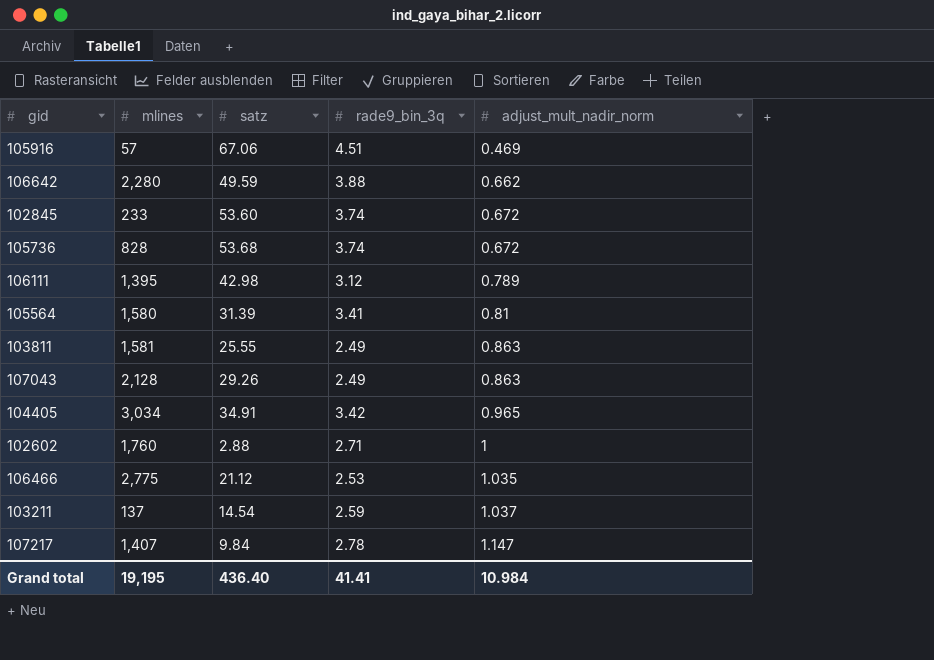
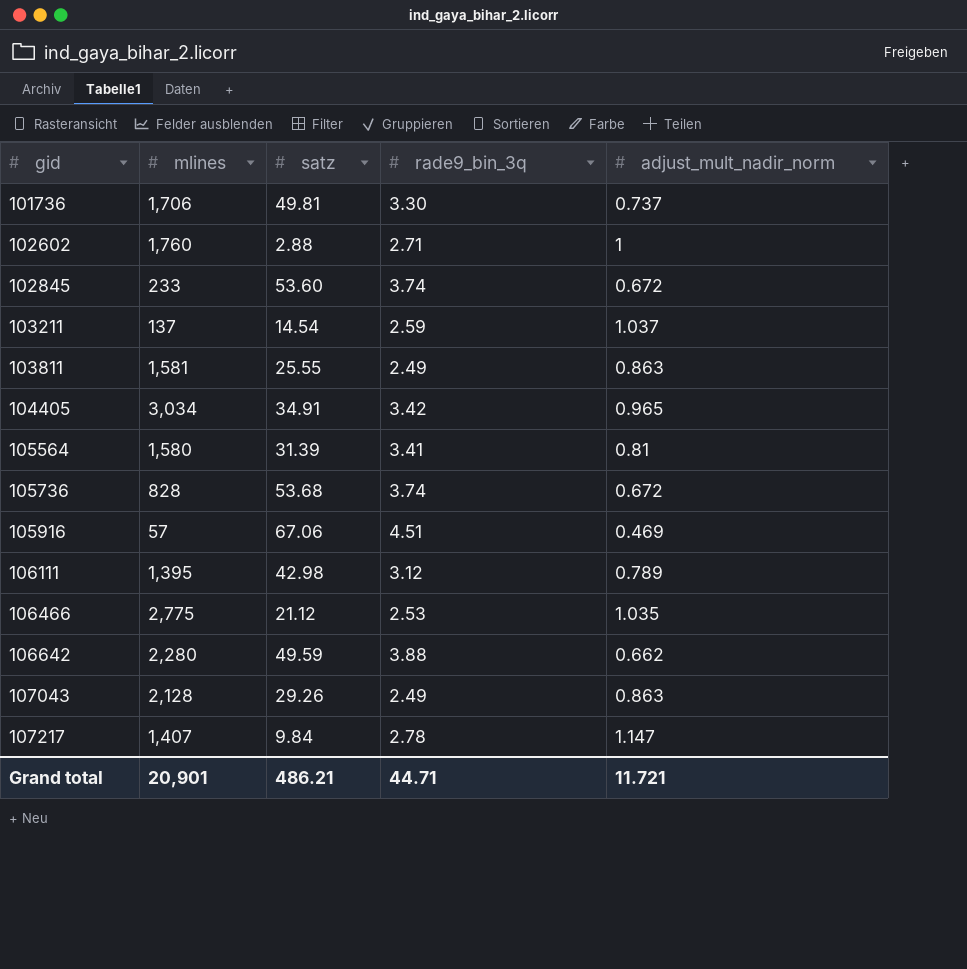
row order: adjust_mult_nadir_norm ascending -> gid ascending
row 101736: none -> 1,706 | 49.81 | 3.30 | 0.737
Grand total | mlines: 19,195 -> 20,901
Grand total | satz: 436.40 -> 486.21
Grand total | rade9_bin_3q: 41.41 -> 44.71
Grand total | adjust_mult_nadir_norm: 10.984 -> 11.721

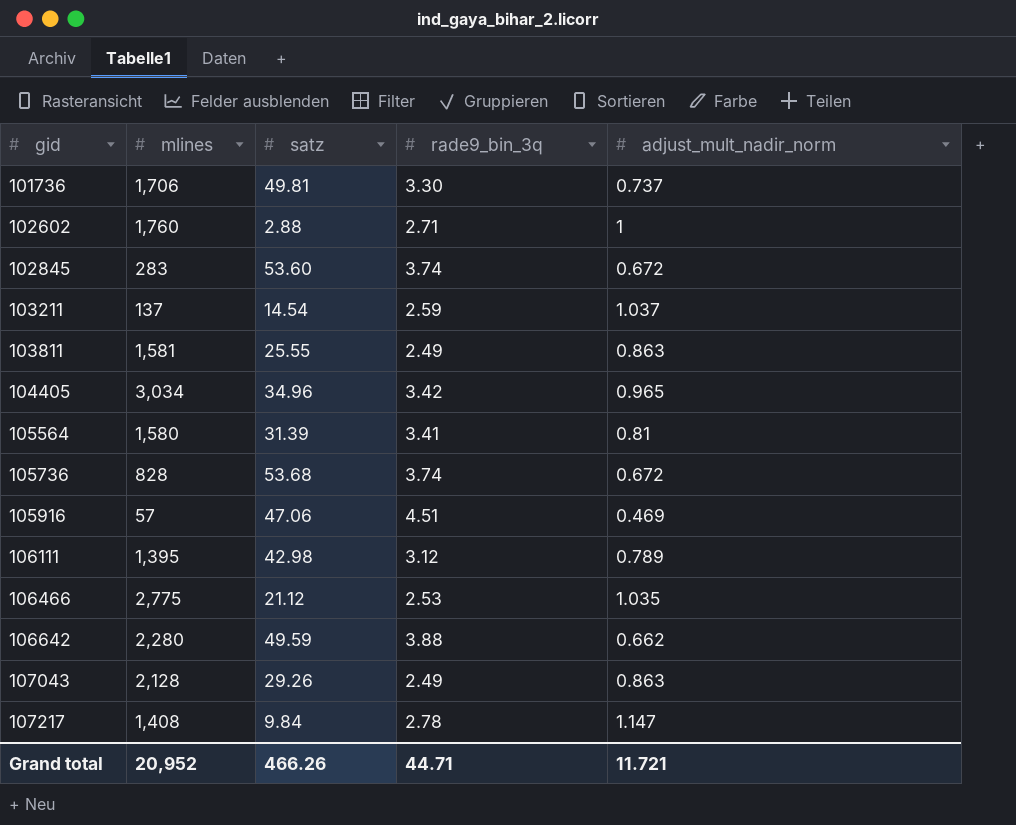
102845 | mlines: 233 -> 283
104405 | satz: 34.91 -> 34.96
105916 | satz: 67.06 -> 47.06
107217 | mlines: 1,407 -> 1,408
Grand total | mlines: 20,901 -> 20,952
Grand total | satz: 486.21 -> 466.26

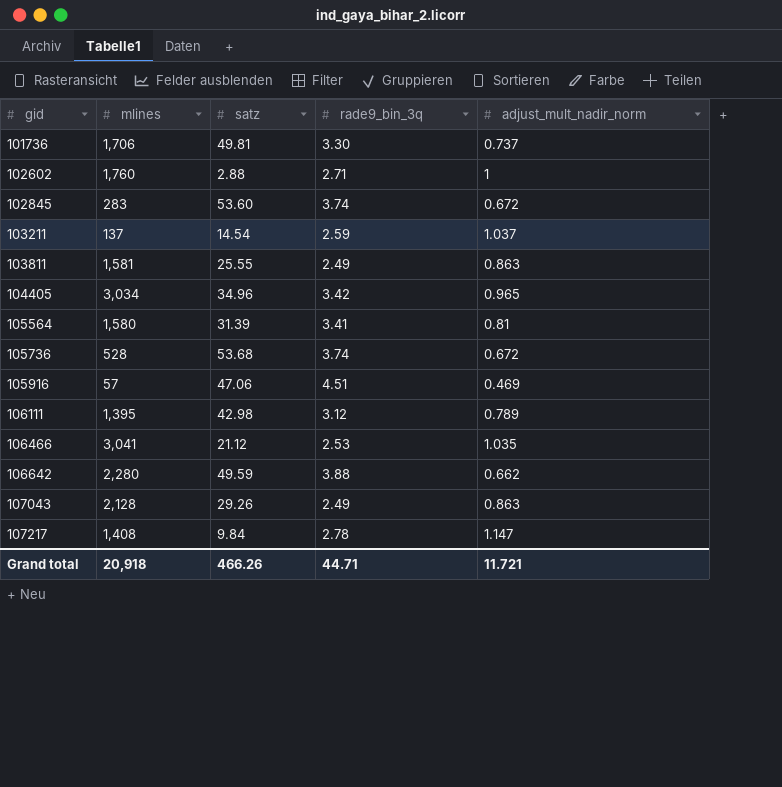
105736 | mlines: 828 -> 528
106466 | mlines: 2,775 -> 3,041
Grand total | mlines: 20,952 -> 20,918

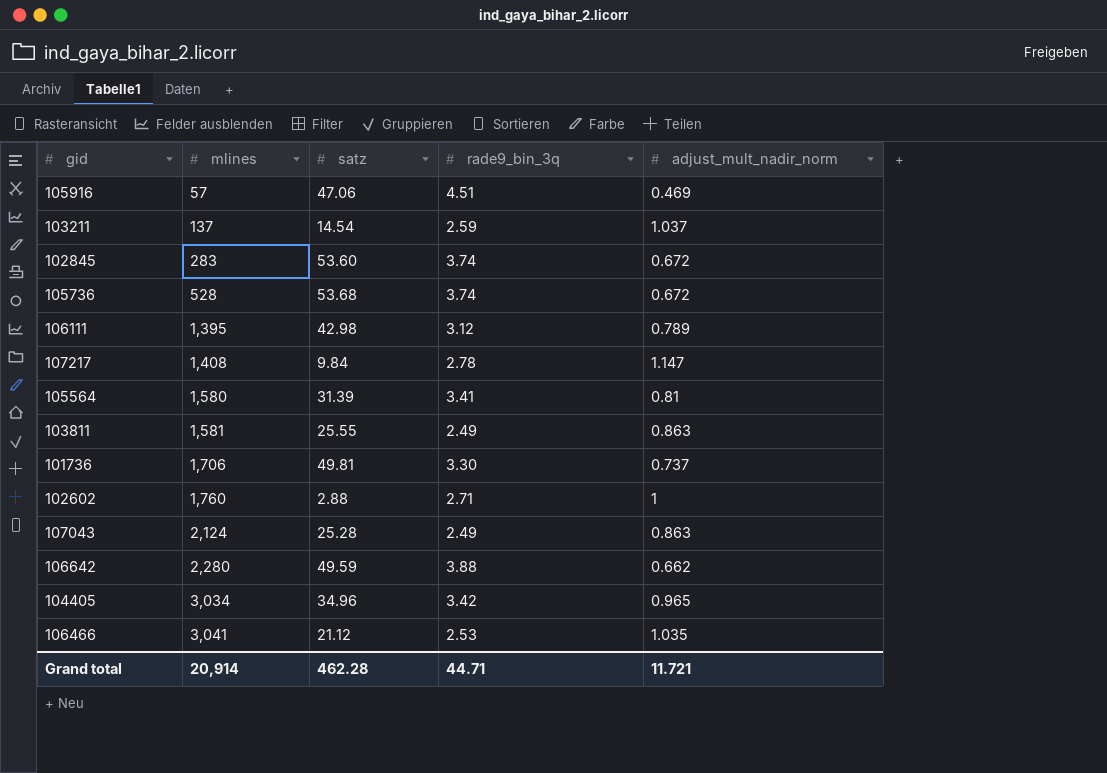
row order: gid ascending -> mlines ascending
107043 | mlines: 2,128 -> 2,124
107043 | satz: 29.26 -> 25.28
Grand total | mlines: 20,918 -> 20,914
Grand total | satz: 466.26 -> 462.28

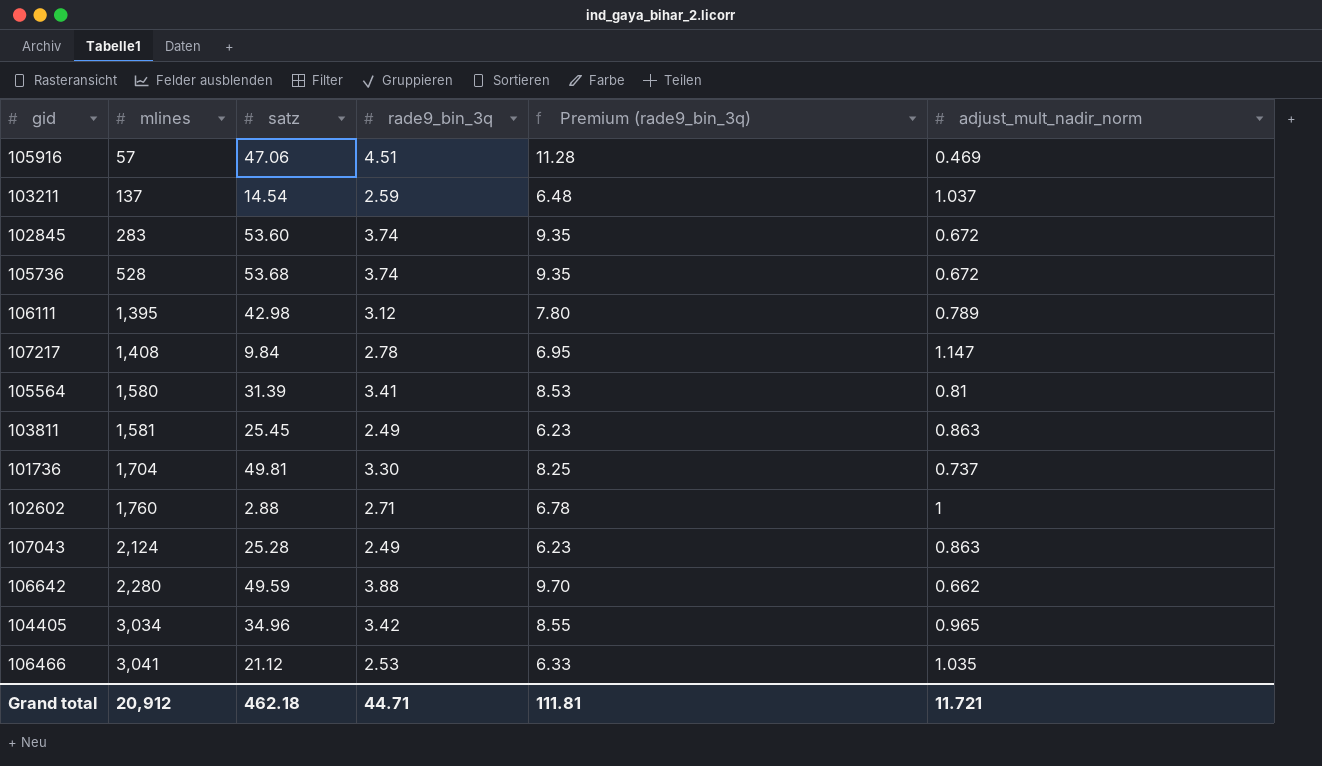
column Premium (rade9_bin_3q) | formula: none -> [rade9_bin_3q] * 2.5
103811 | satz: 25.55 -> 25.45
101736 | mlines: 1,706 -> 1,704
Grand total | mlines: 20,914 -> 20,912
Grand total | satz: 462.28 -> 462.18

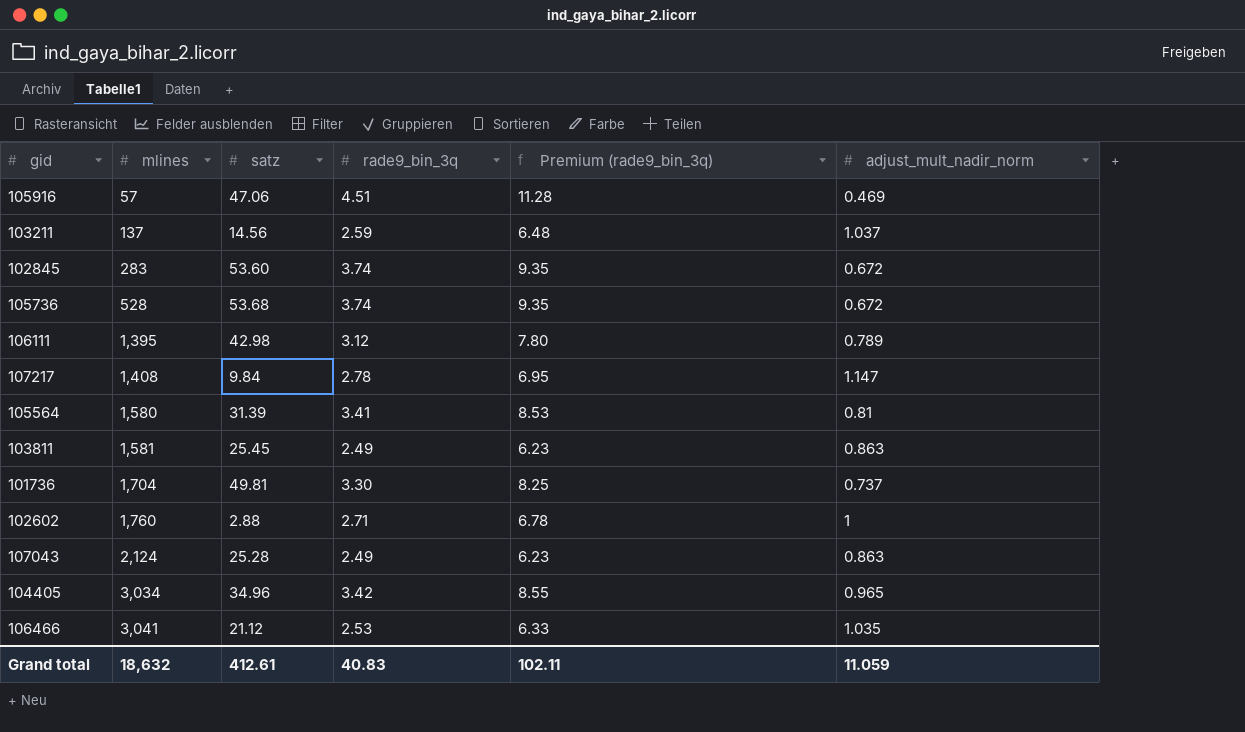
row 106642: 2,280 | 49.59 | 3.88 | 9.70 | 0.662 -> none
103211 | satz: 14.54 -> 14.56
Grand total | mlines: 20,912 -> 18,632
Grand total | satz: 462.18 -> 412.61
Grand total | rade9_bin_3q: 44.71 -> 40.83
Grand total | Premium (rade9_bin_3q): 111.81 -> 102.11
Grand total | adjust_mult_nadir_norm: 11.721 -> 11.059

